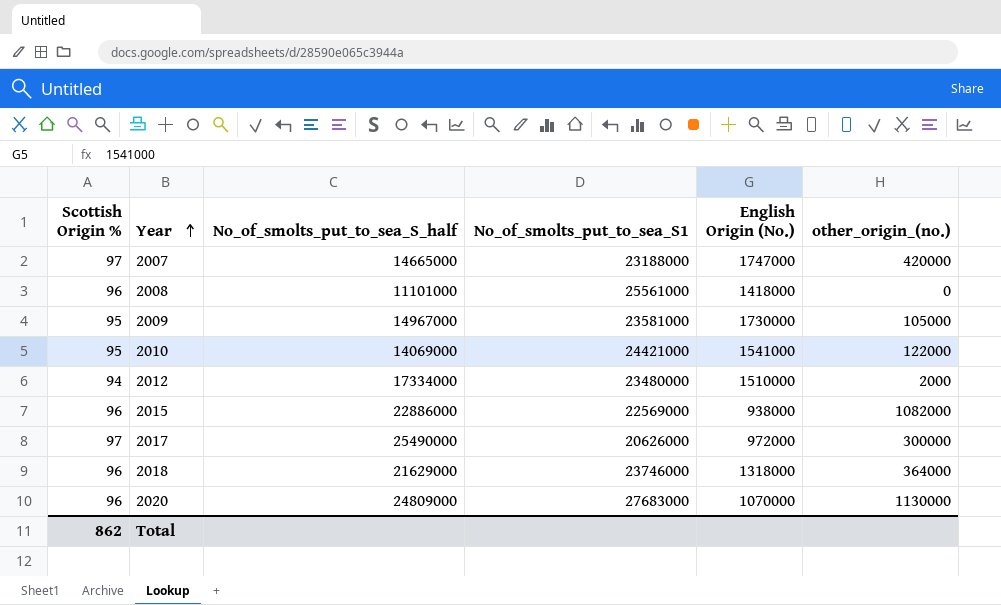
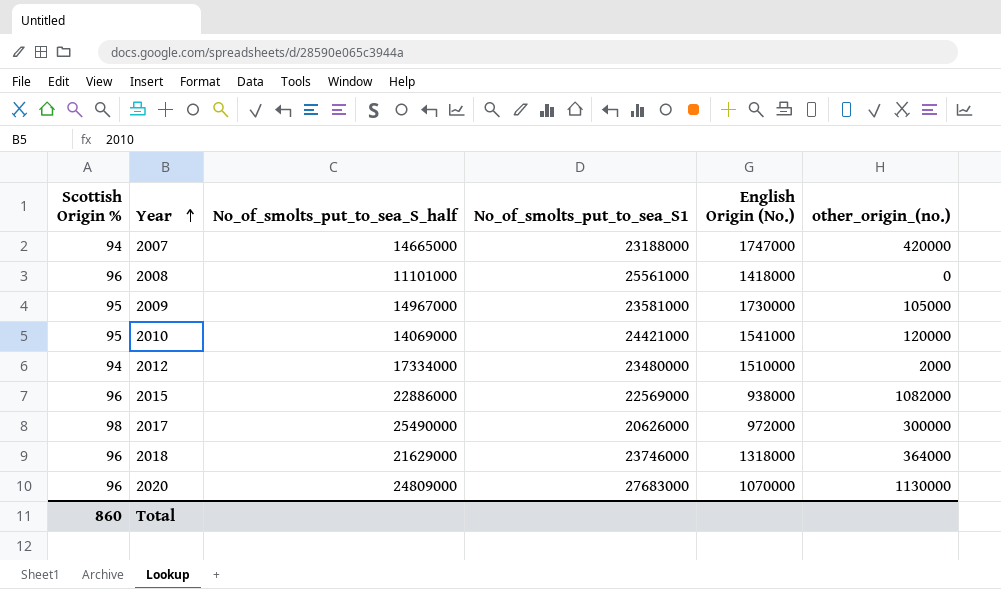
2007 | Scottish Origin %: 97 -> 94
2010 | other_origin_(no.): 122000 -> 120000
2017 | Scottish Origin %: 97 -> 98
Total | Scottish Origin %: 862 -> 860

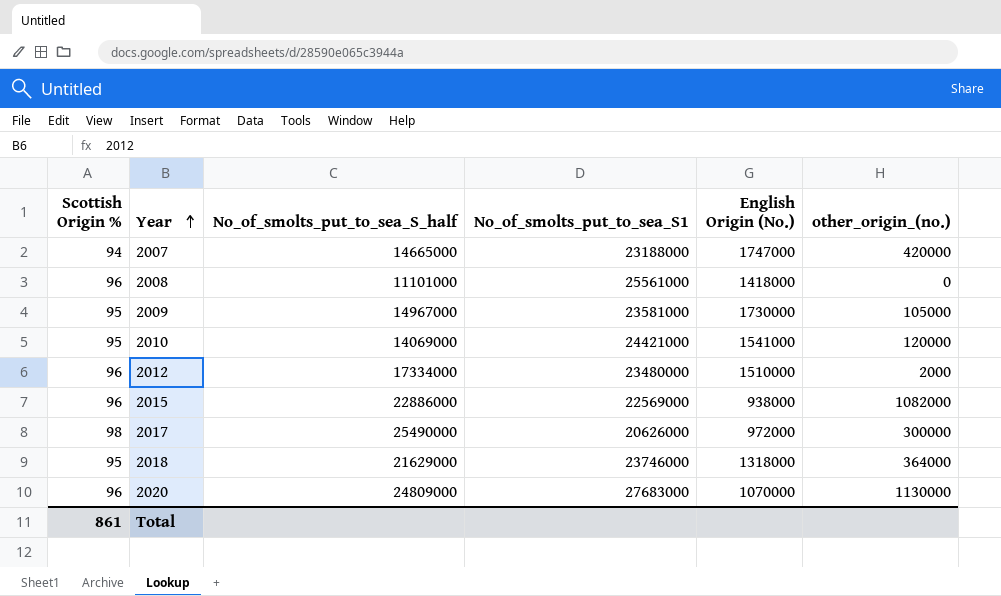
2012 | Scottish Origin %: 94 -> 96
2018 | Scottish Origin %: 96 -> 95
Total | Scottish Origin %: 860 -> 861

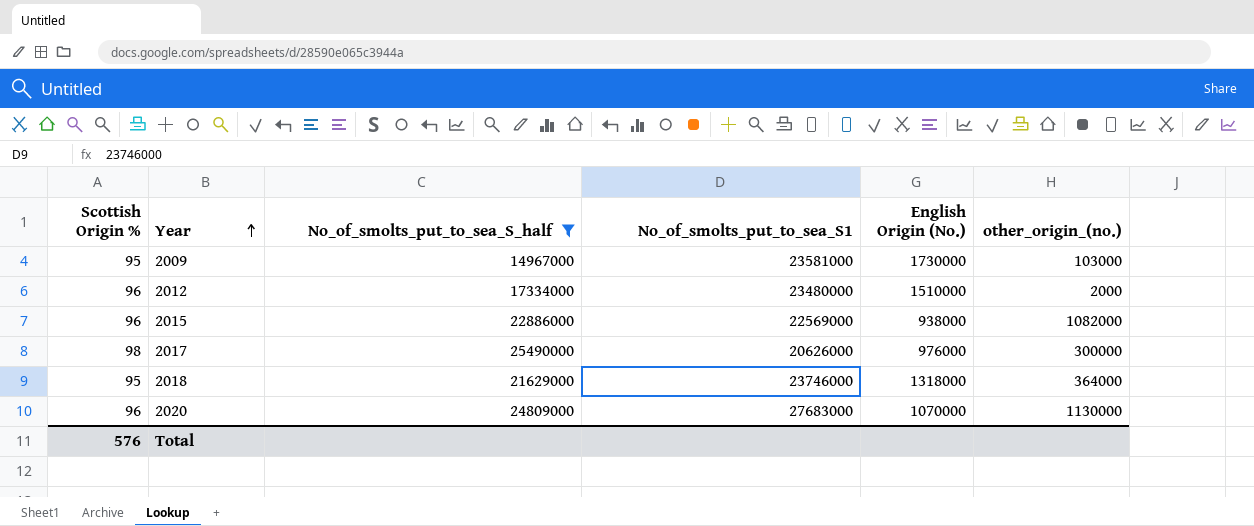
filter: none -> No_of_smolts_put_to_sea_S_half >= 14967000
2009 | other_origin_(no.): 105000 -> 103000
2017 | English Origin (No.): 972000 -> 976000
Total | Scottish Origin %: 861 -> 576

